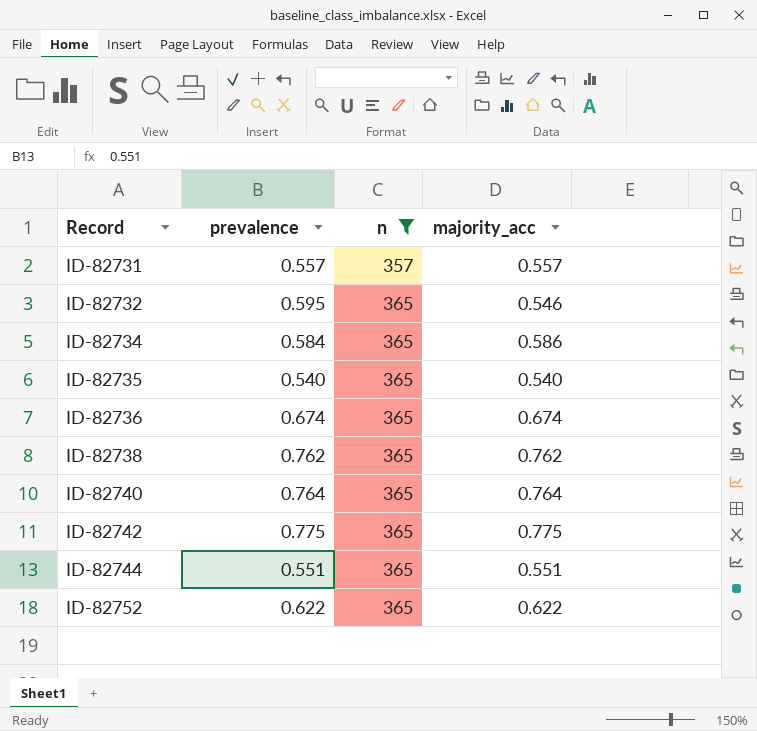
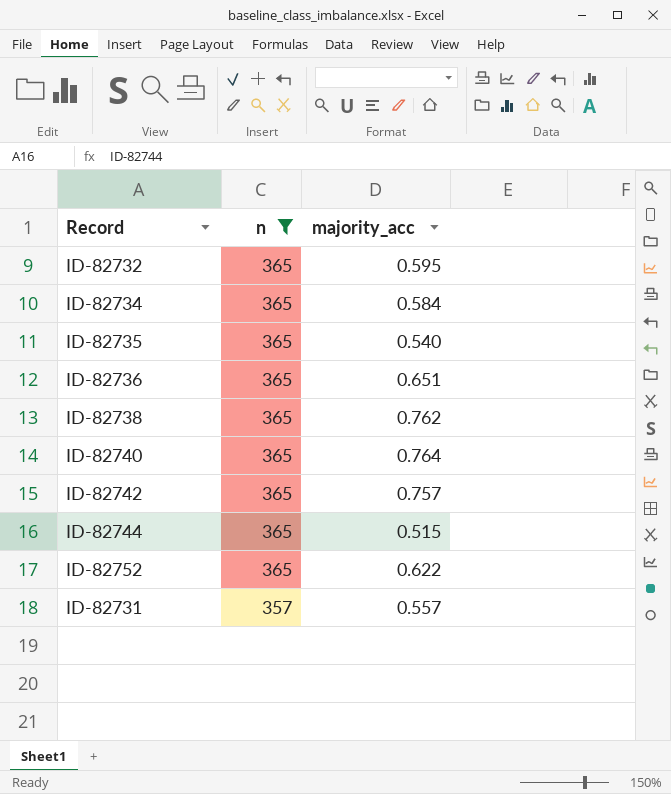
row order: Record ascending -> n descending
column prevalence | position: 2 -> none
ID-82732 | majority_acc: 0.546 -> 0.595
ID-82734 | majority_acc: 0.586 -> 0.584
ID-82736 | majority_acc: 0.674 -> 0.651
ID-82742 | majority_acc: 0.775 -> 0.757
ID-82744 | majority_acc: 0.551 -> 0.515

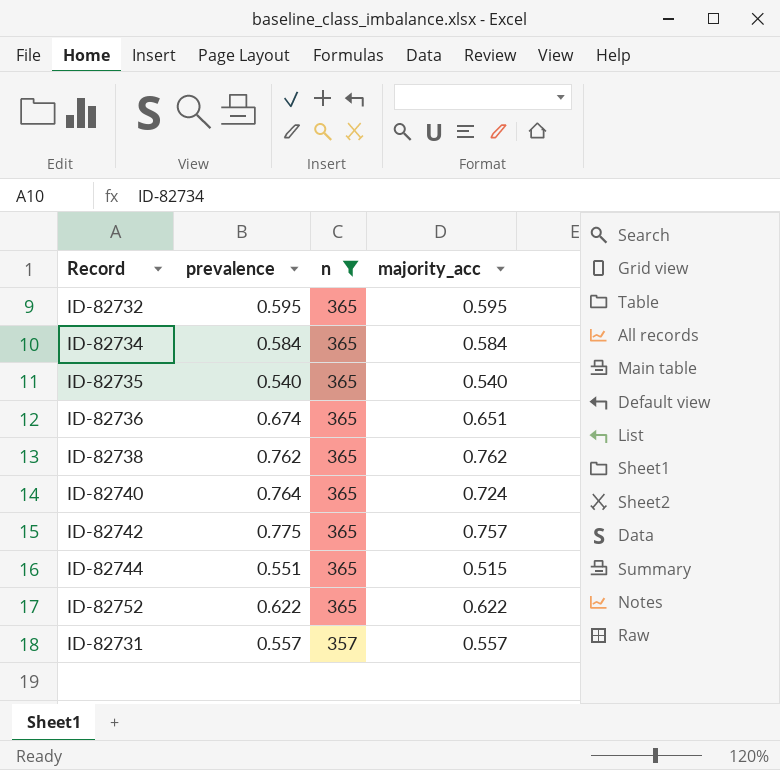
column prevalence | position: none -> 2
ID-82740 | majority_acc: 0.764 -> 0.724

